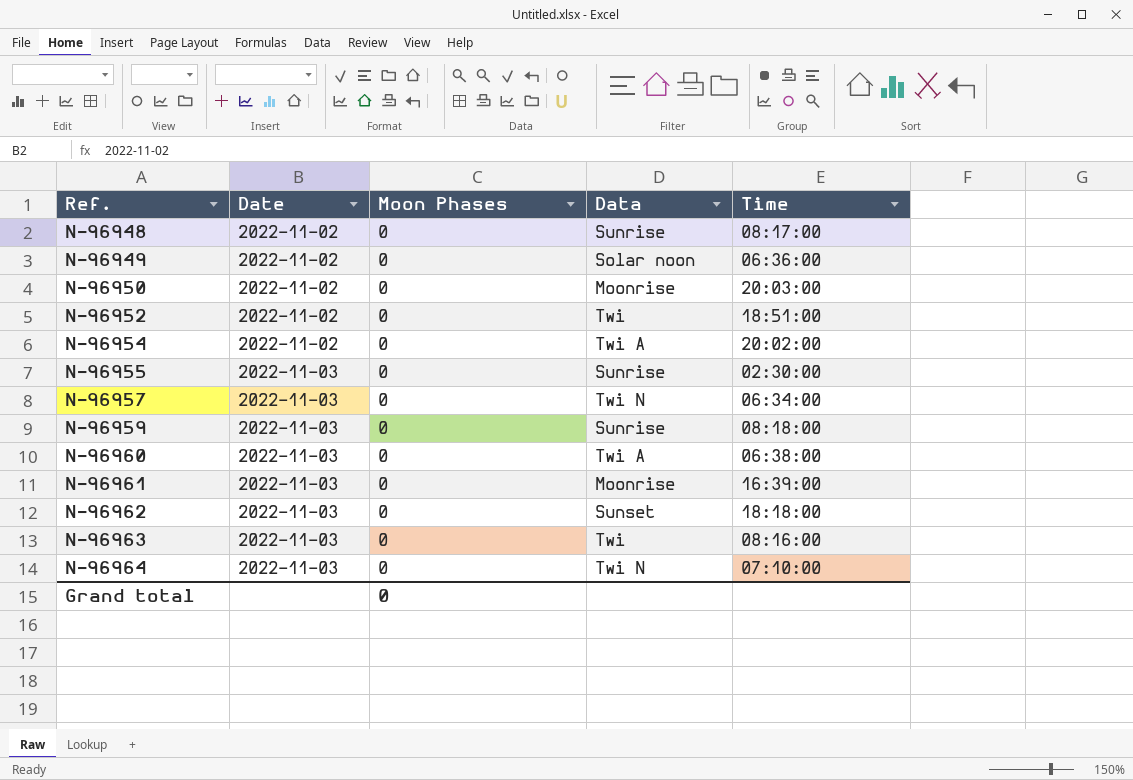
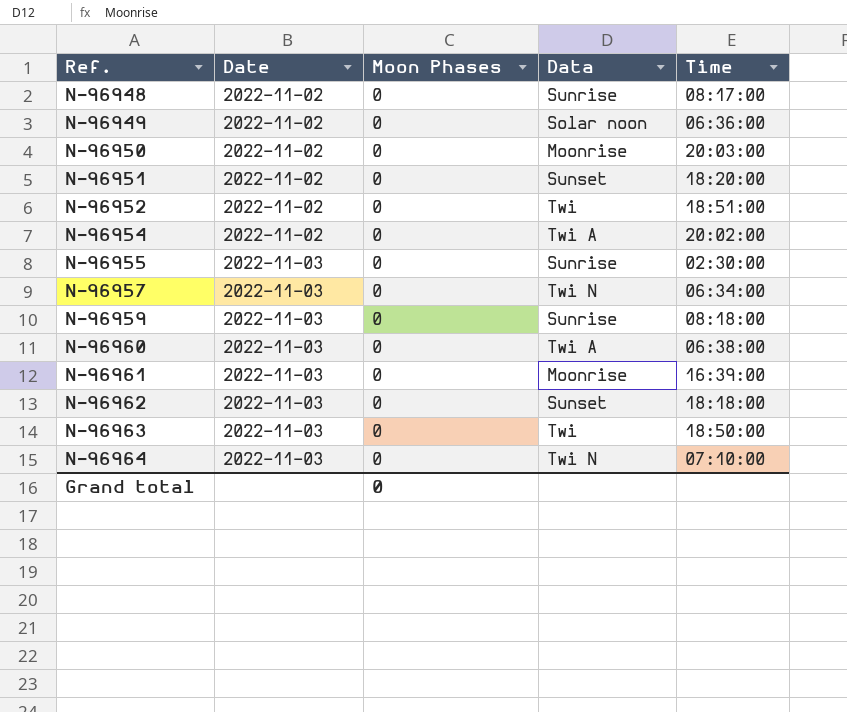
row N-96951: none -> 2022-11-02 | 0 | Sunset | 18:20:00
N-96963 | Time: 08:16:00 -> 18:50:00

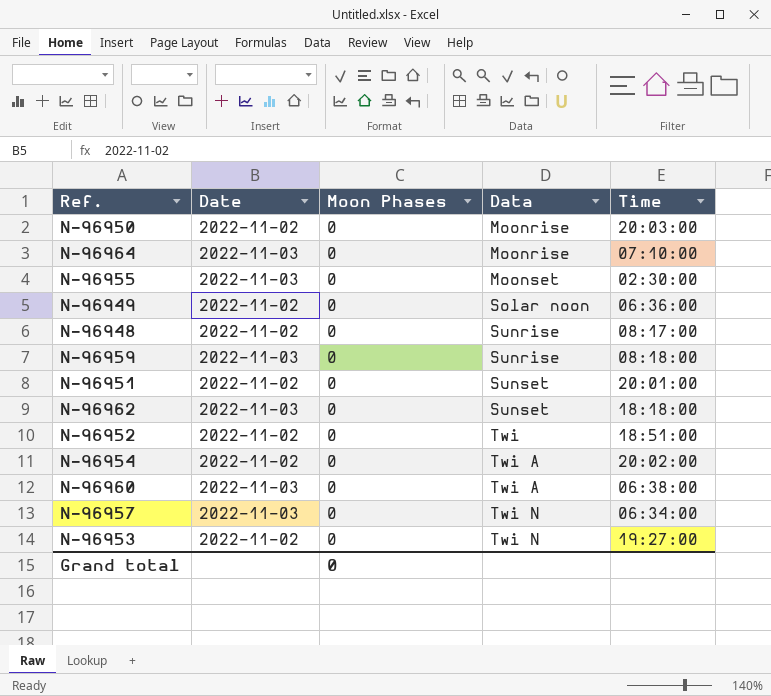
row order: Ref. ascending -> Data ascending
row N-96961: 2022-11-03 | 0 | Moonrise | 16:39:00 -> none
row N-96963: 2022-11-03 | 0 | Twi | 18:50:00 -> none
N-96964 | Data: Twi N -> Moonrise
N-96955 | Data: Sunrise -> Moonset
N-96951 | Time: 18:20:00 -> 20:01:00
row N-96953: none -> 2022-11-02 | 0 | Twi N | 19:27:00

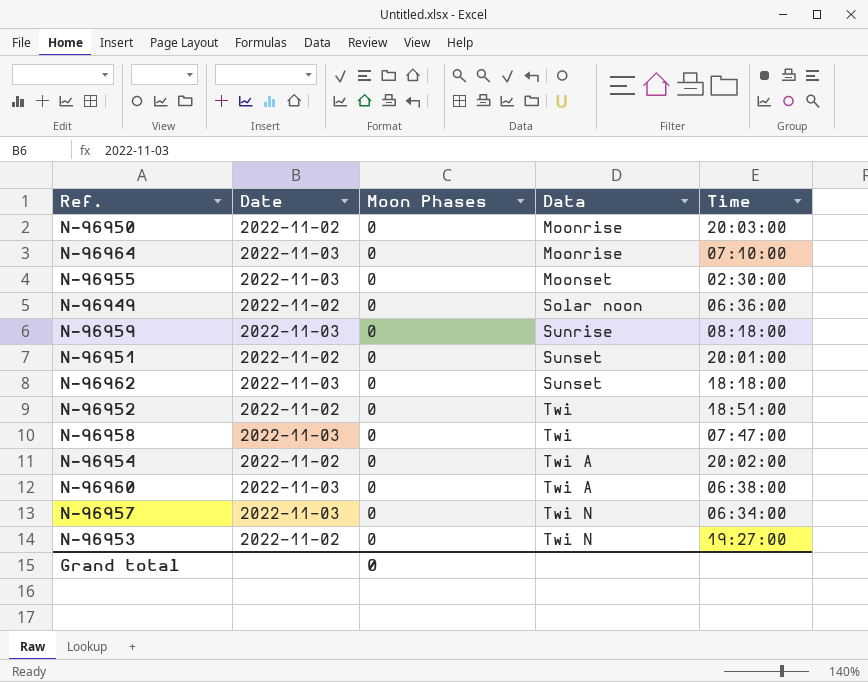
row N-96948: 2022-11-02 | 0 | Sunrise | 08:17:00 -> none
row N-96958: none -> 2022-11-03 | 0 | Twi | 07:47:00

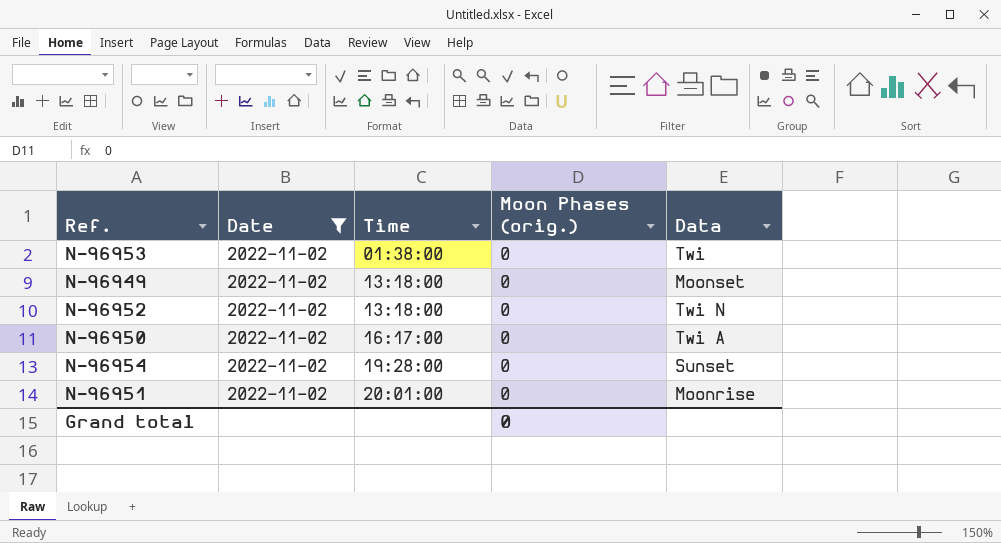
filter: none -> Date = 2022-11-02
row order: Data ascending -> Time ascending
column Time | position: 5 -> 3
column name: Moon Phases -> Moon Phases (orig.)
N-96953 | Time: 19:27:00 -> 01:38:00
N-96953 | Data: Twi N -> Twi
N-96949 | Time: 06:36:00 -> 13:18:00
N-96949 | Data: Solar noon -> Moonset
N-96952 | Time: 18:51:00 -> 13:18:00
N-96952 | Data: Twi -> Twi N
N-96950 | Time: 20:03:00 -> 16:17:00
N-96950 | Data: Moonrise -> Twi A
N-96954 | Time: 20:02:00 -> 19:28:00
N-96954 | Data: Twi A -> Sunset
N-96951 | Data: Sunset -> Moonrise

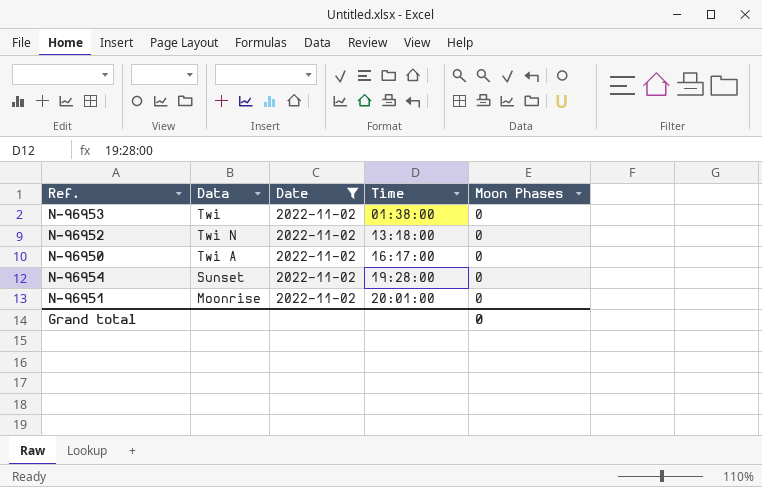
column Data | position: 5 -> 2
column name: Moon Phases (orig.) -> Moon Phases
row N-96949: 2022-11-02 | 13:18:00 | 0 | Moonset -> none

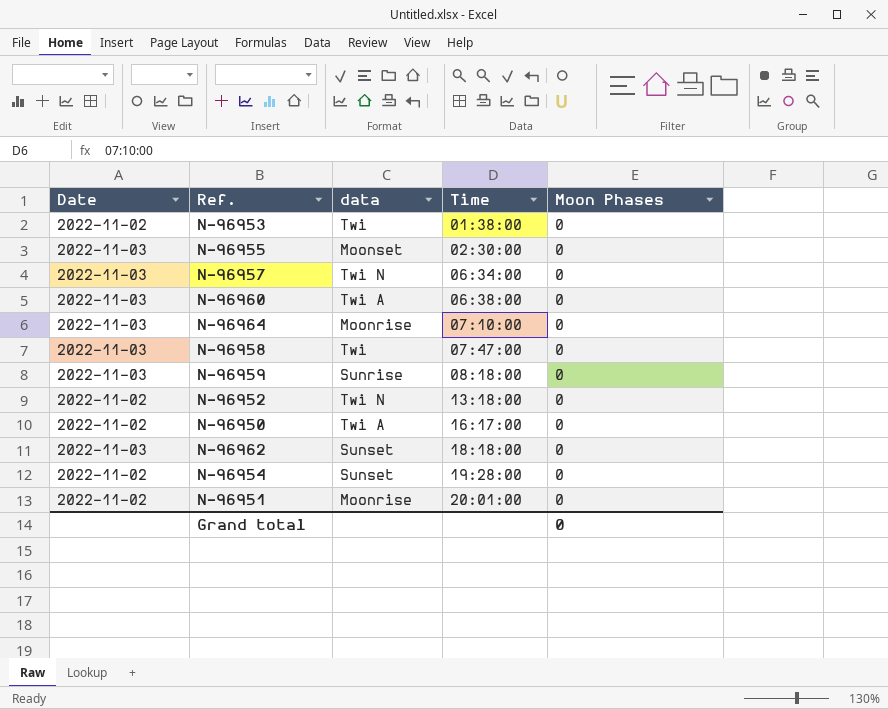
filter: Date = 2022-11-02 -> none
column Date | position: 3 -> 1
column name: Data -> data

